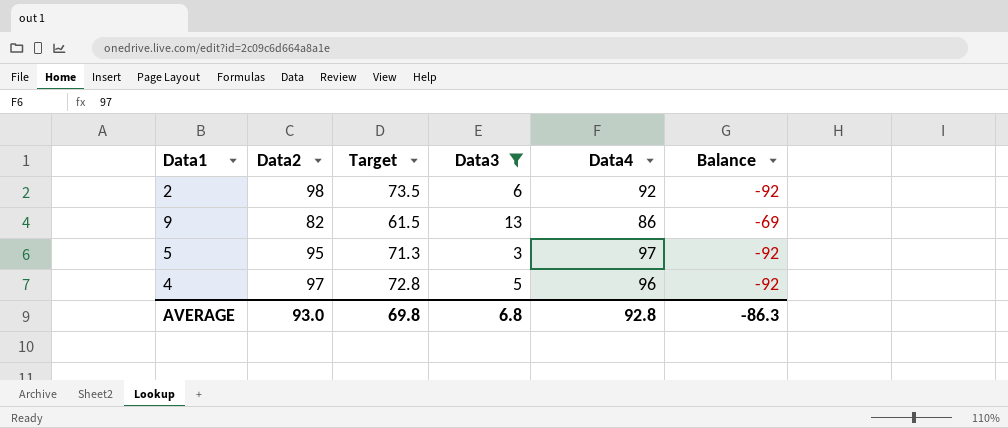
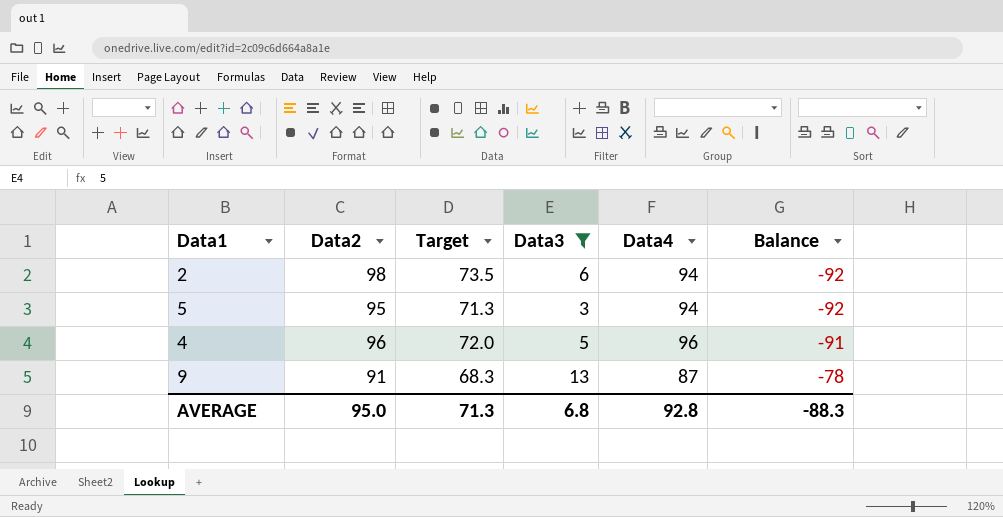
row order: none -> Balance ascending
2 | Data4: 92 -> 94
5 | Data4: 97 -> 94
4 | Data2: 97 -> 96
4 | Target: 72.8 -> 72.0
4 | Balance: -92 -> -91
9 | Data2: 82 -> 91
9 | Target: 61.5 -> 68.3
9 | Data4: 86 -> 87
9 | Balance: -69 -> -78
AVERAGE | Data2: 93.0 -> 95.0
AVERAGE | Target: 69.8 -> 71.3
AVERAGE | Balance: -86.3 -> -88.3

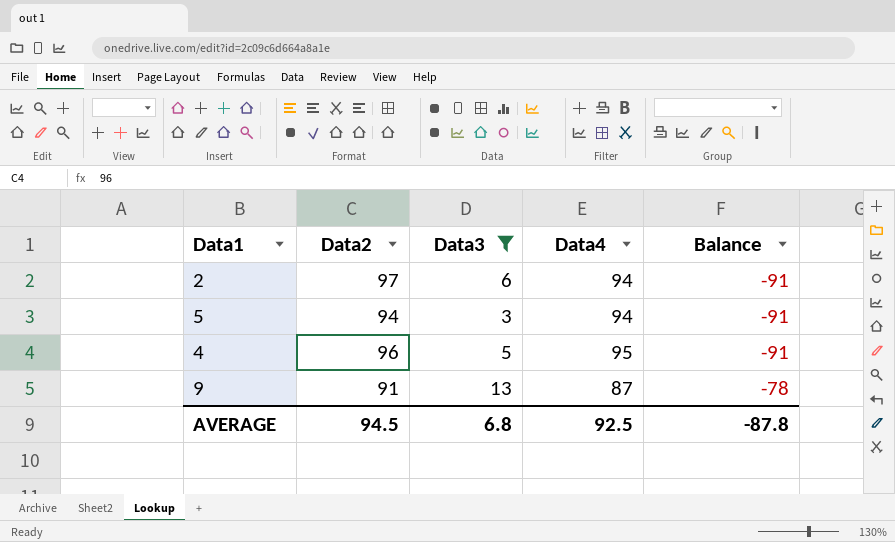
column Target | formula: [Data2] * 0.75 -> none
2 | Data2: 98 -> 97
2 | Balance: -92 -> -91
5 | Data2: 95 -> 94
5 | Balance: -92 -> -91
4 | Data4: 96 -> 95
AVERAGE | Data2: 95.0 -> 94.5
AVERAGE | Data4: 92.8 -> 92.5
AVERAGE | Balance: -88.3 -> -87.8

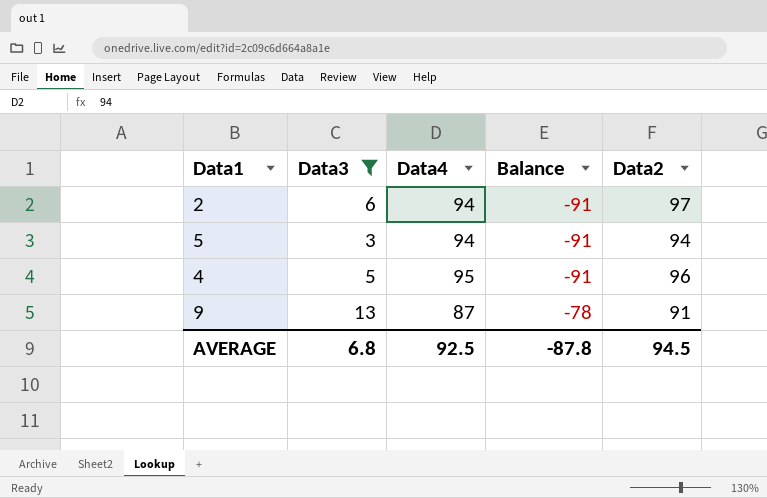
column Data2 | position: 2 -> 5

